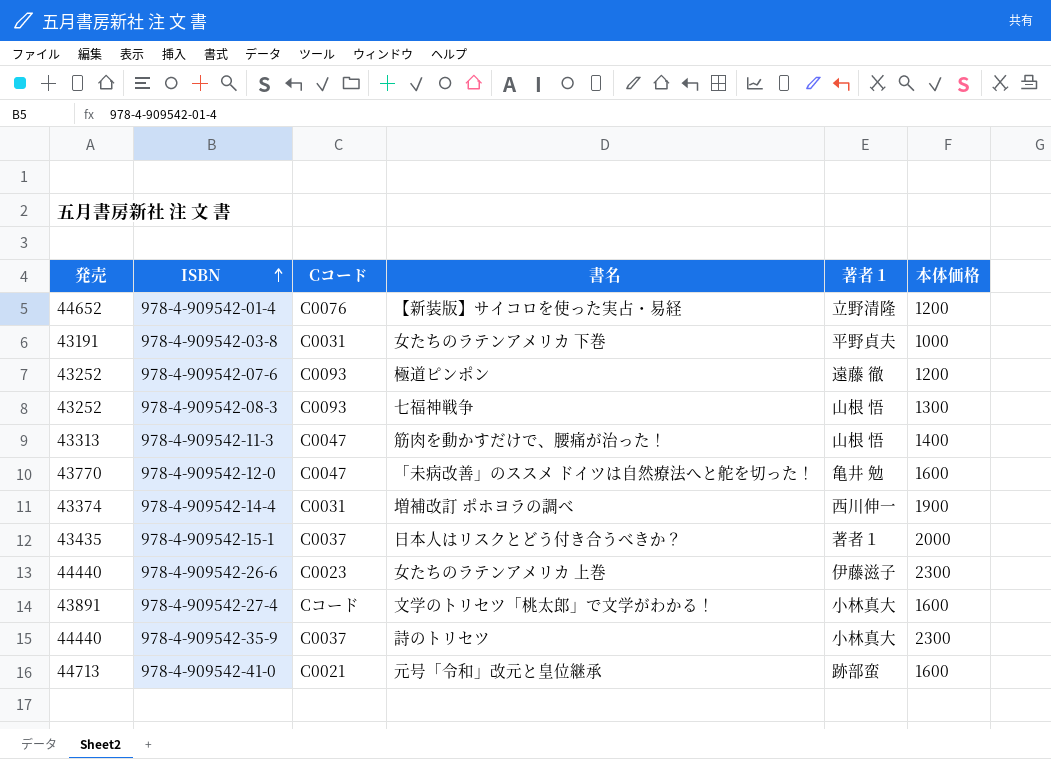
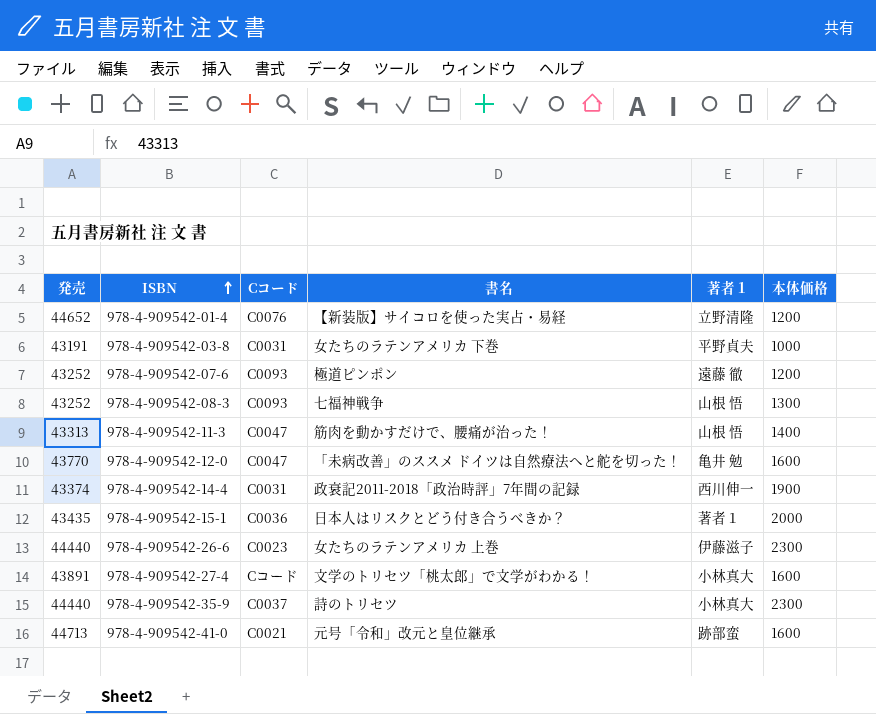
978-4-909542-14-4 | 書名: 増補改訂 ポホヨラの調べ -> 政衰記2011-2018「政治時評」7年間の記録
978-4-909542-15-1 | Cコード: C0037 -> C0036

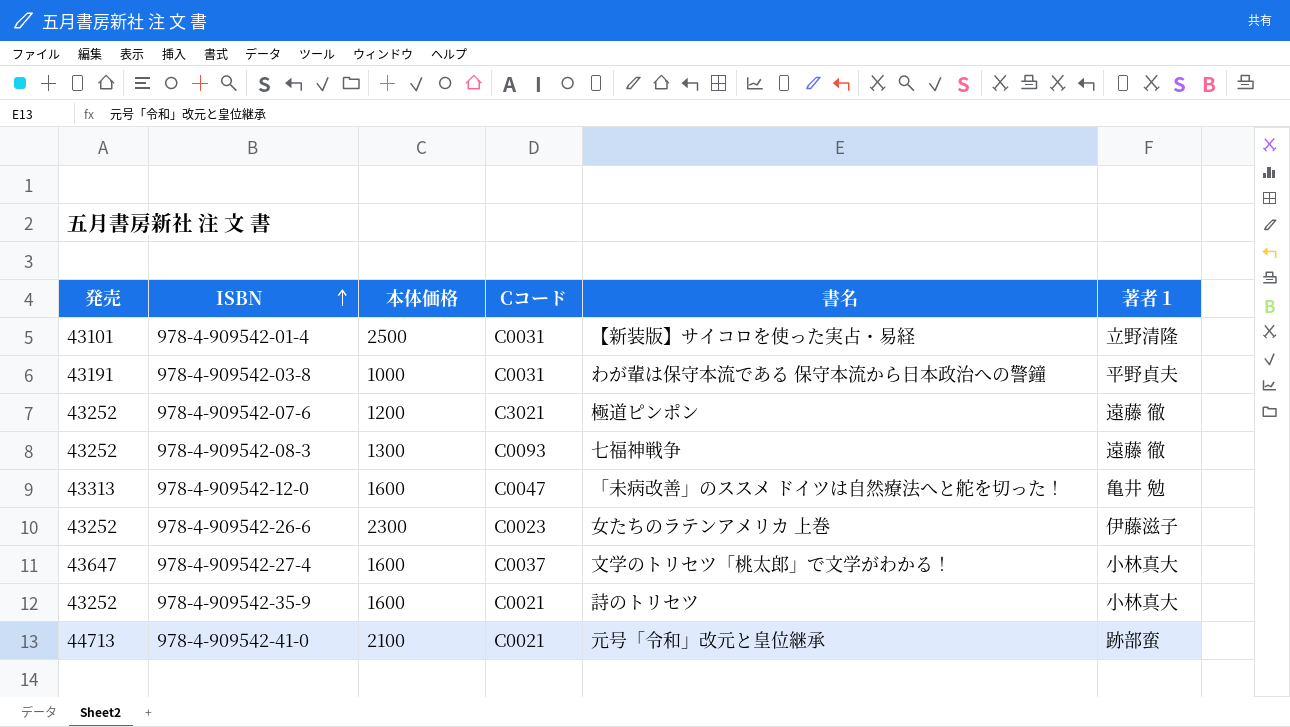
column 本体価格 | position: 6 -> 3
row 978-4-909542-11-3: 43313 | C0047 | 筋肉を動かすだけで、腰痛が治った！ | 山根 悟 | 1400 -> none
row 978-4-909542-14-4: 43374 | C0031 | 政衰記2011-2018「政治時評」7年間の記録 | 西川伸一 | 1900 -> none
row 978-4-909542-15-1: 43435 | C0036 | 日本人はリスクとどう付き合うべきか？ | 著者１ | 2000 -> none
978-4-909542-01-4 | 発売: 44652 -> 43101
978-4-909542-01-4 | 本体価格: 1200 -> 2500
978-4-909542-01-4 | Cコード: C0076 -> C0031
978-4-909542-03-8 | 書名: 女たちのラテンアメリカ 下巻 -> わが輩は保守本流である 保守本流から日本政治への警鐘
978-4-909542-07-6 | Cコード: C0093 -> C3021
978-4-909542-08-3 | 著者１: 山根 悟 -> 遠藤 徹
978-4-909542-12-0 | 発売: 43770 -> 43313
978-4-909542-26-6 | 発売: 44440 -> 43252
978-4-909542-27-4 | 発売: 43891 -> 43647
978-4-909542-27-4 | Cコード: Cコード -> C0037
978-4-909542-35-9 | 発売: 44440 -> 43252
978-4-909542-35-9 | 本体価格: 2300 -> 1600
978-4-909542-35-9 | Cコード: C0037 -> C0021
978-4-909542-41-0 | 本体価格: 1600 -> 2100

